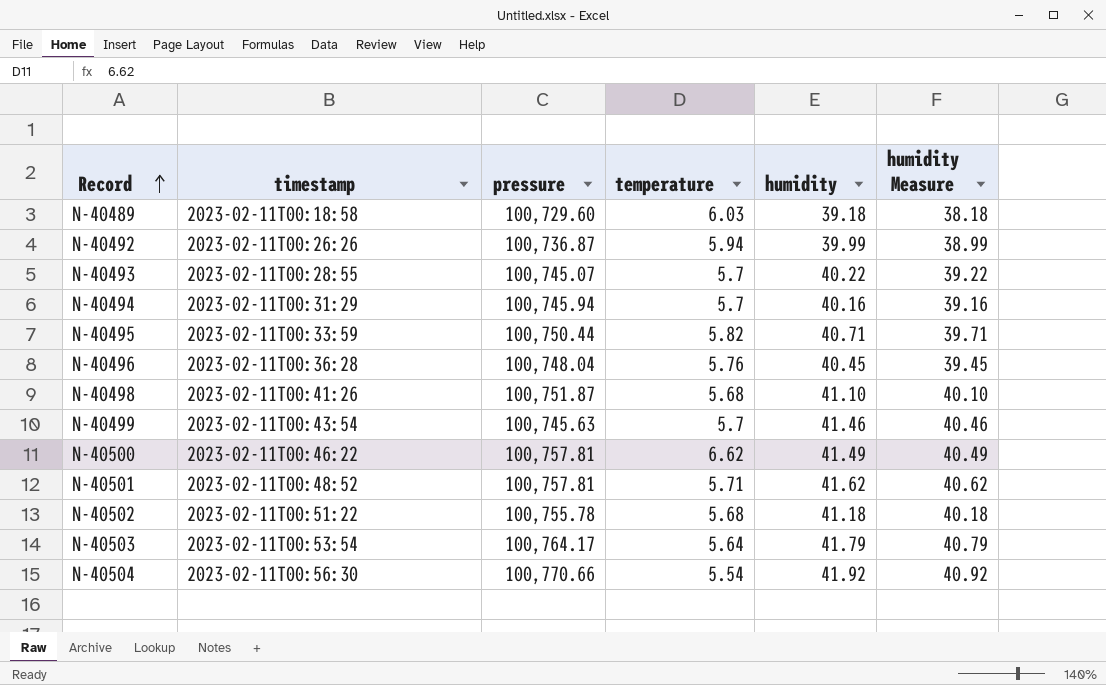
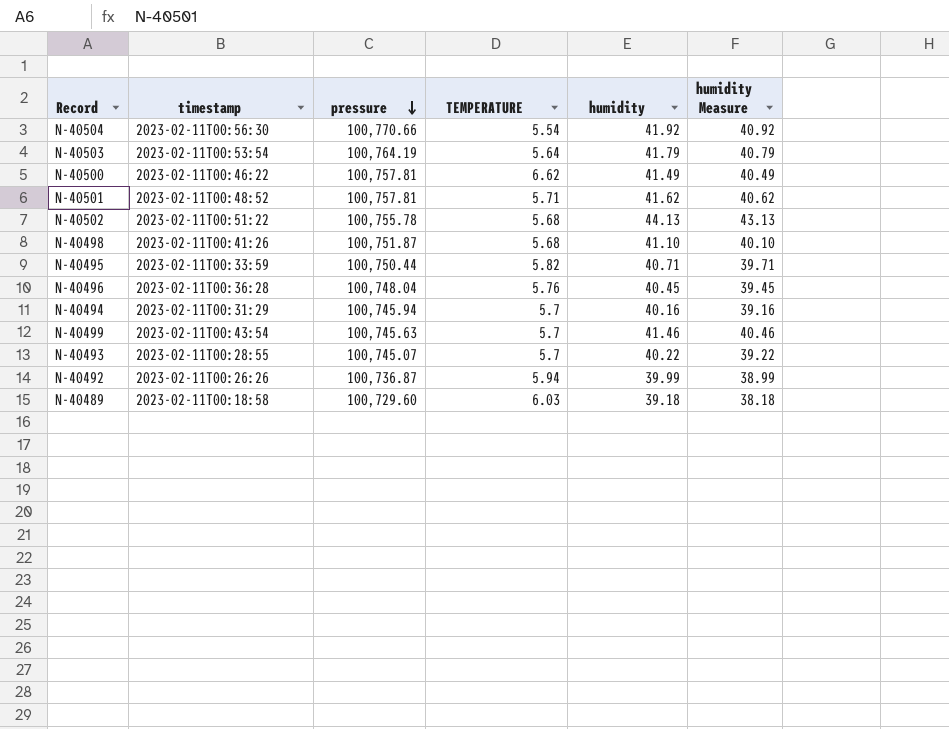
row order: Record ascending -> pressure descending
column name: temperature -> TEMPERATURE
N-40503 | pressure: 100,764.17 -> 100,764.19
N-40502 | humidity: 41.18 -> 44.13
N-40502 | humidity Measure: 40.18 -> 43.13

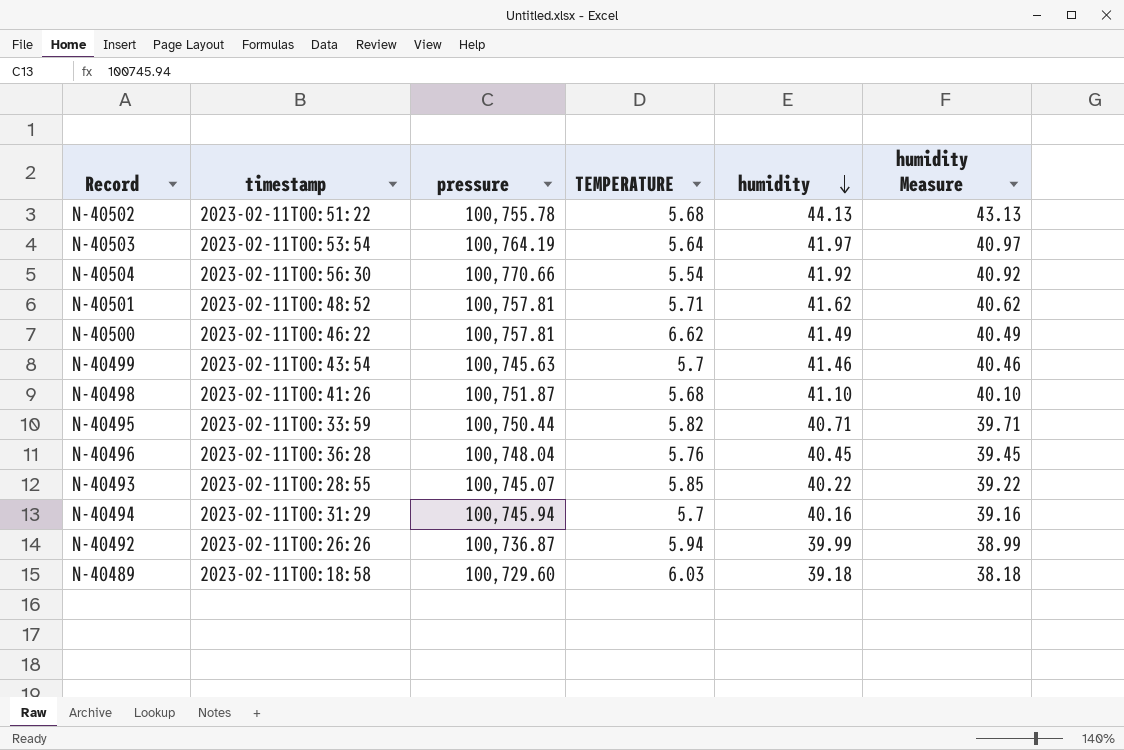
row order: pressure descending -> humidity descending
N-40503 | humidity: 41.79 -> 41.97
N-40503 | humidity Measure: 40.79 -> 40.97
N-40493 | TEMPERATURE: 5.7 -> 5.85

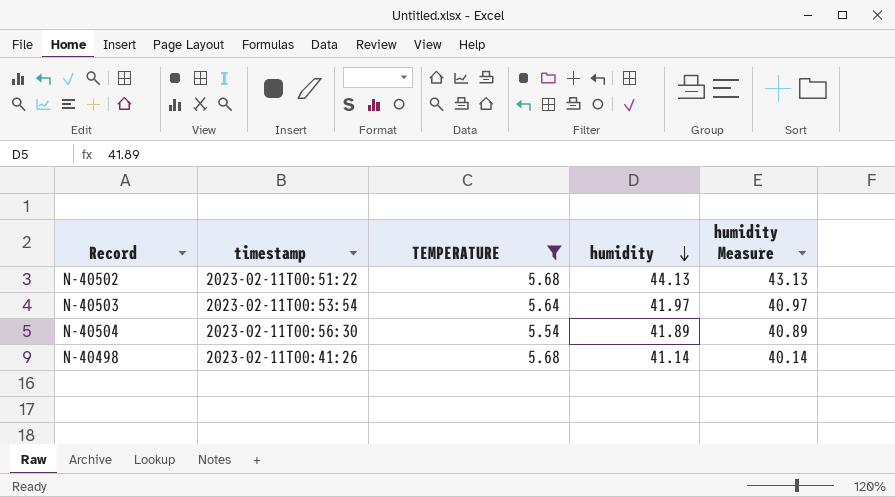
filter: none -> TEMPERATURE <= 5.68
column pressure | position: 3 -> none
N-40504 | humidity: 41.92 -> 41.89
N-40504 | humidity Measure: 40.92 -> 40.89
N-40498 | humidity: 41.10 -> 41.14
N-40498 | humidity Measure: 40.10 -> 40.14

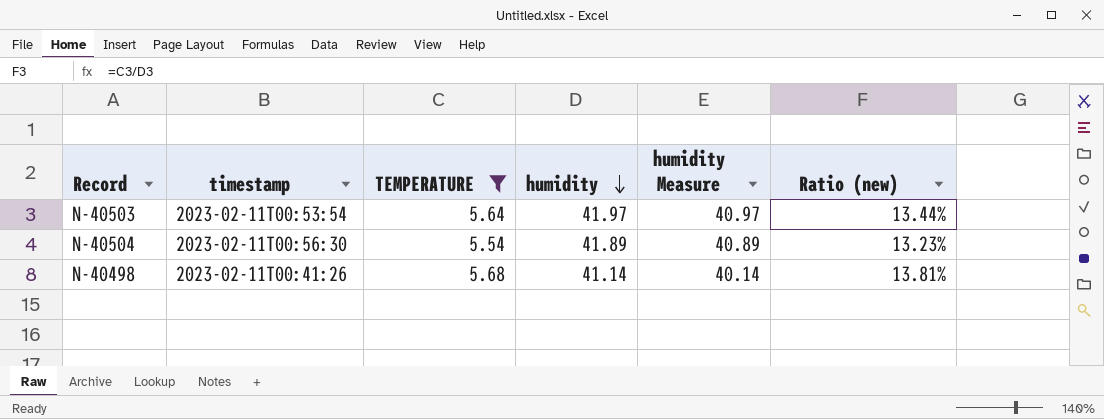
column Ratio (new) | formula: none -> [TEMPERATURE] / [humidity]
row N-40502: 2023-02-11T00:51:22 | 5.68 | 44.13 | 43.13 -> none

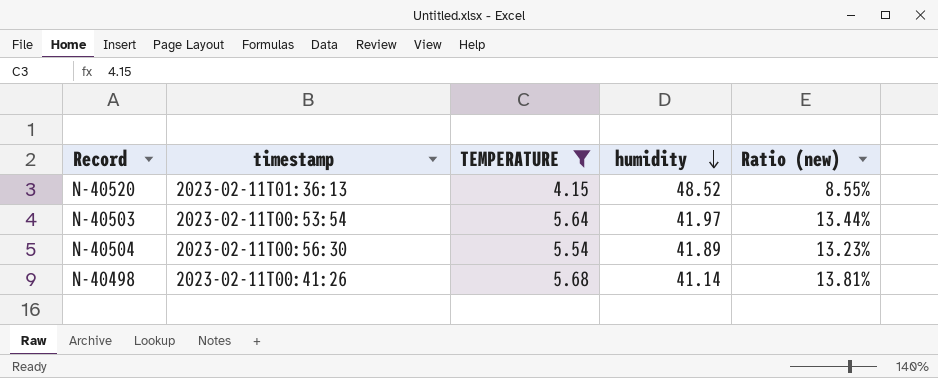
column humidity Measure | formula: [humidity] - 1 -> none
row N-40520: none -> 2023-02-11T01:36:13 | 4.15 | 48.52 | 8.55%

